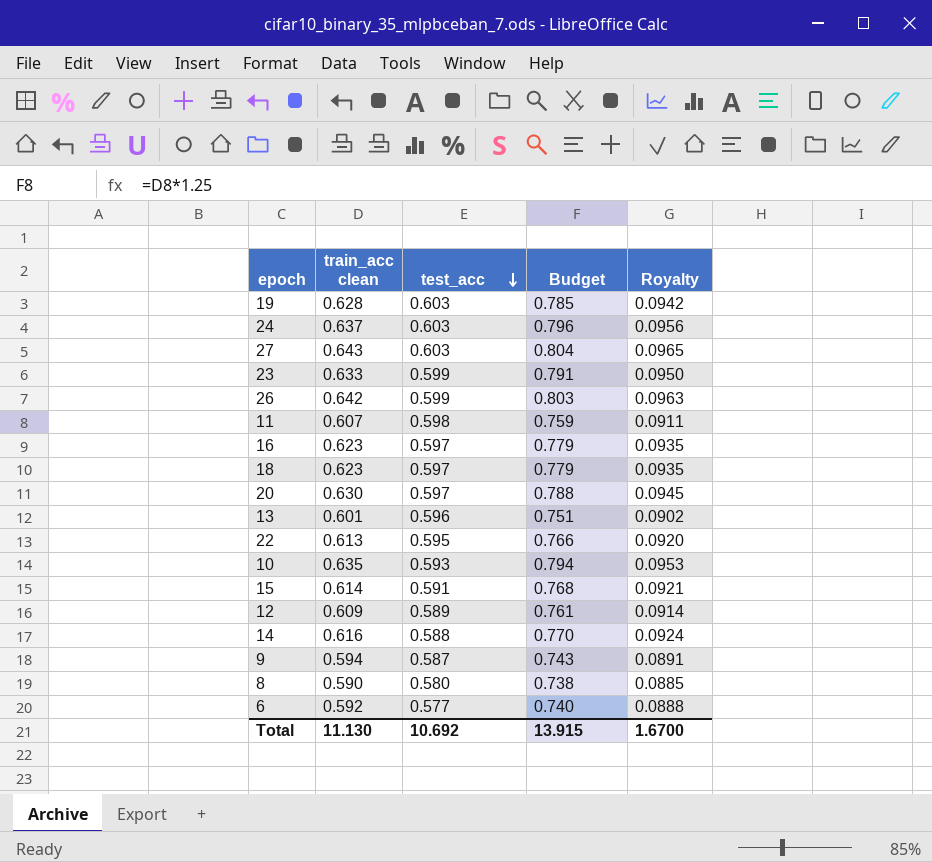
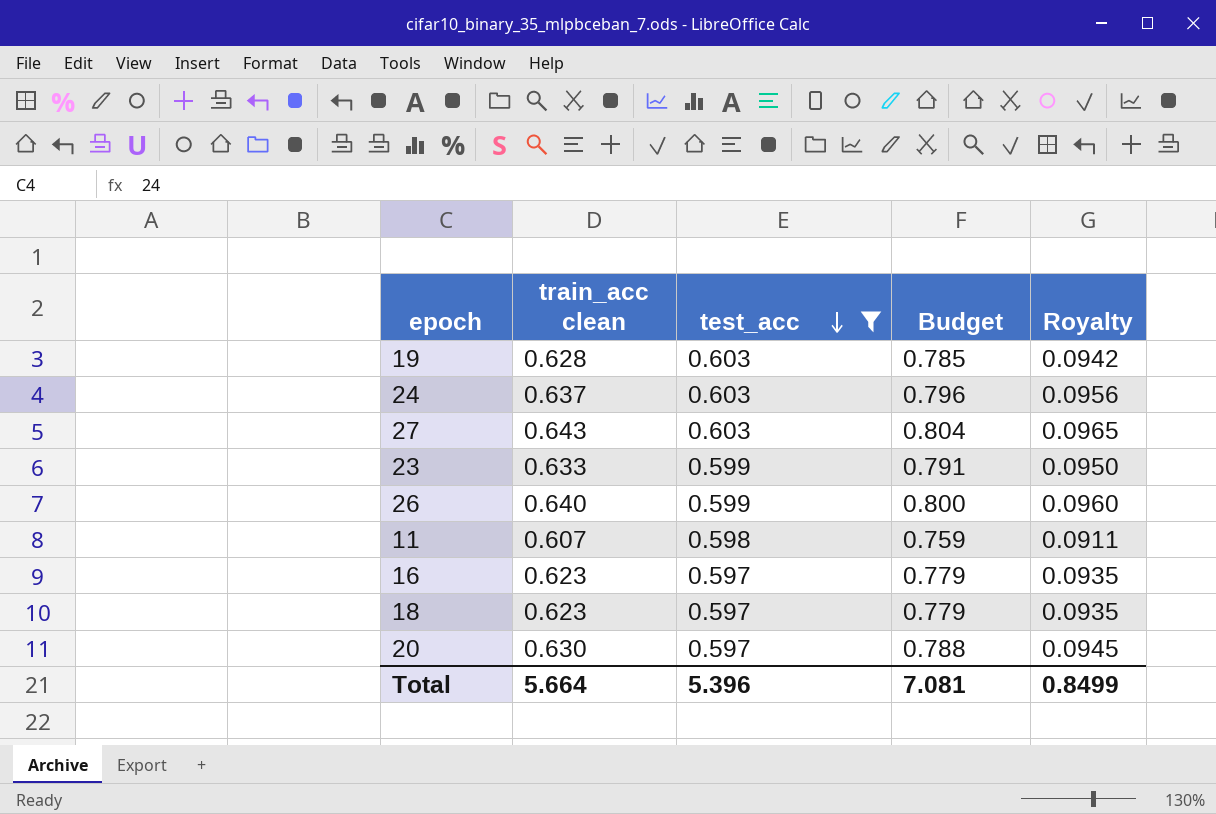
filter: none -> test_acc >= 0.597
26 | train_acc clean: 0.642 -> 0.640
26 | Budget: 0.803 -> 0.800
26 | Royalty: 0.0963 -> 0.0960
Total | train_acc clean: 11.130 -> 5.664
Total | test_acc: 10.692 -> 5.396
Total | Budget: 13.915 -> 7.081
Total | Royalty: 1.6700 -> 0.8499

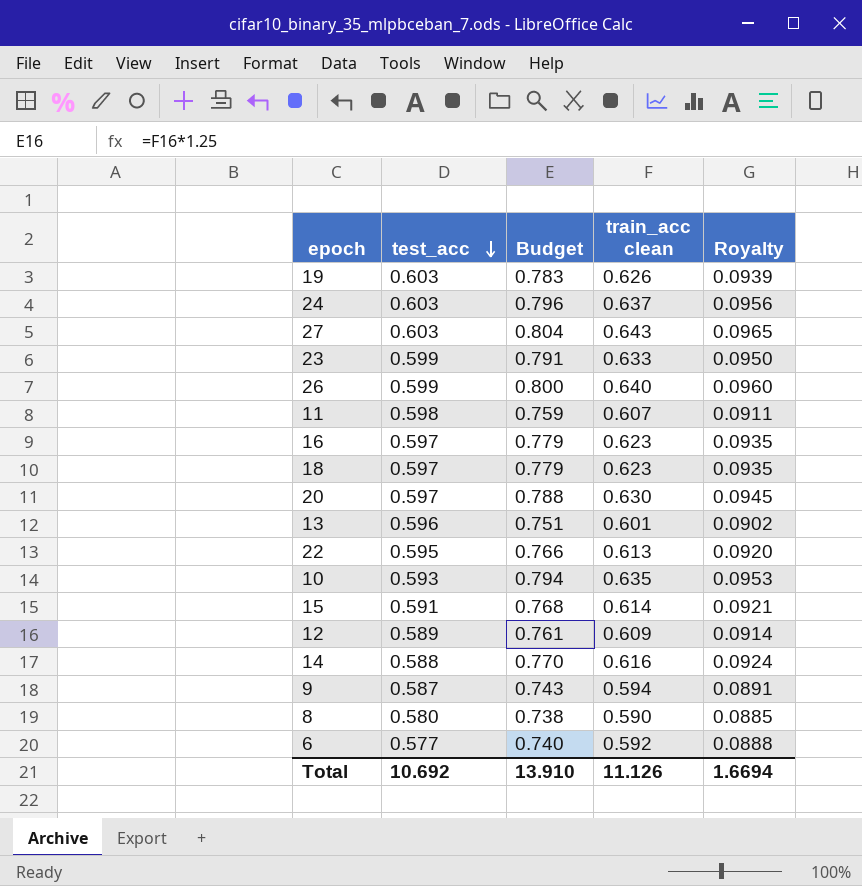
filter: test_acc >= 0.597 -> none
column train_acc clean | position: 2 -> 4
19 | Budget: 0.785 -> 0.783
19 | train_acc clean: 0.628 -> 0.626
19 | Royalty: 0.0942 -> 0.0939
Total | test_acc: 5.396 -> 10.692
Total | Budget: 7.081 -> 13.910
Total | train_acc clean: 5.664 -> 11.126
Total | Royalty: 0.8499 -> 1.6694

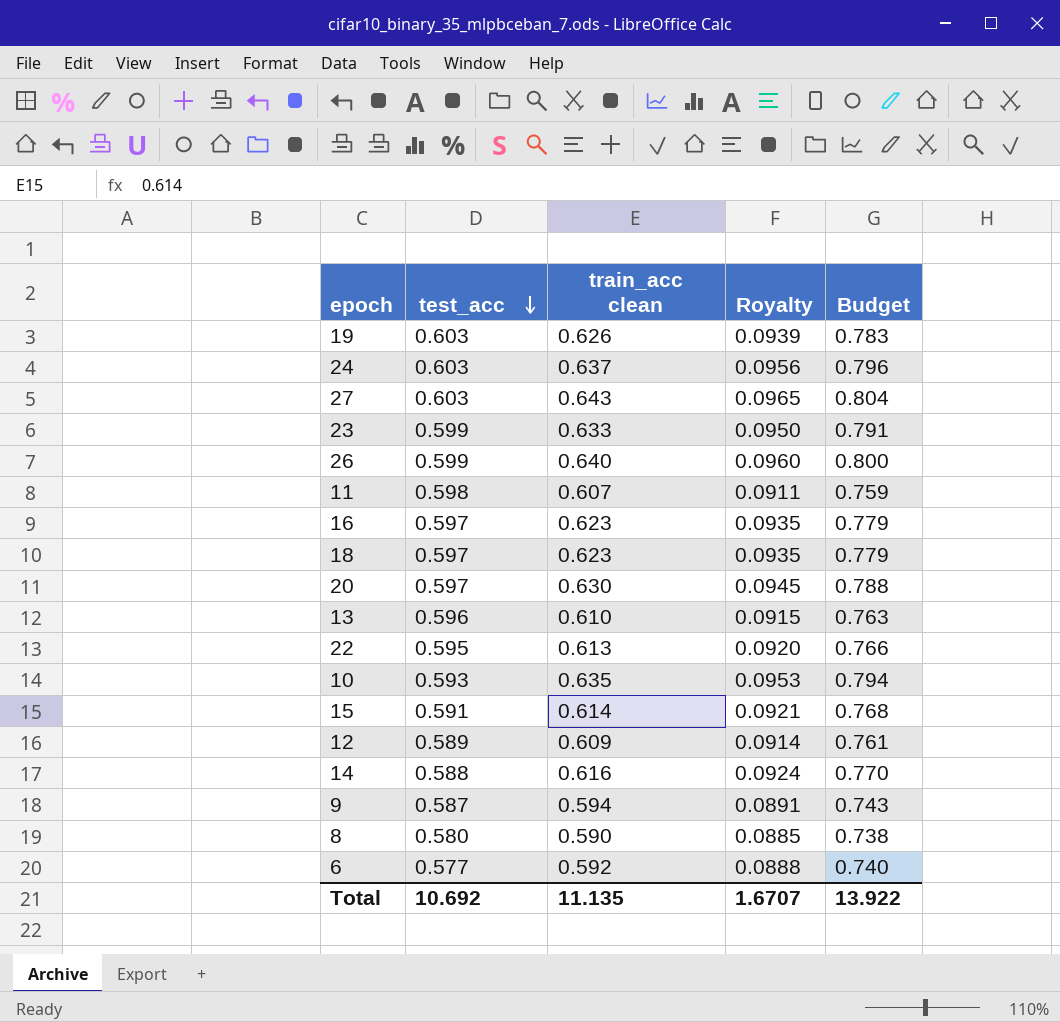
column Budget | position: 3 -> 5
13 | train_acc clean: 0.601 -> 0.610
13 | Royalty: 0.0902 -> 0.0915
13 | Budget: 0.751 -> 0.763
Total | train_acc clean: 11.126 -> 11.135
Total | Royalty: 1.6694 -> 1.6707
Total | Budget: 13.910 -> 13.922

